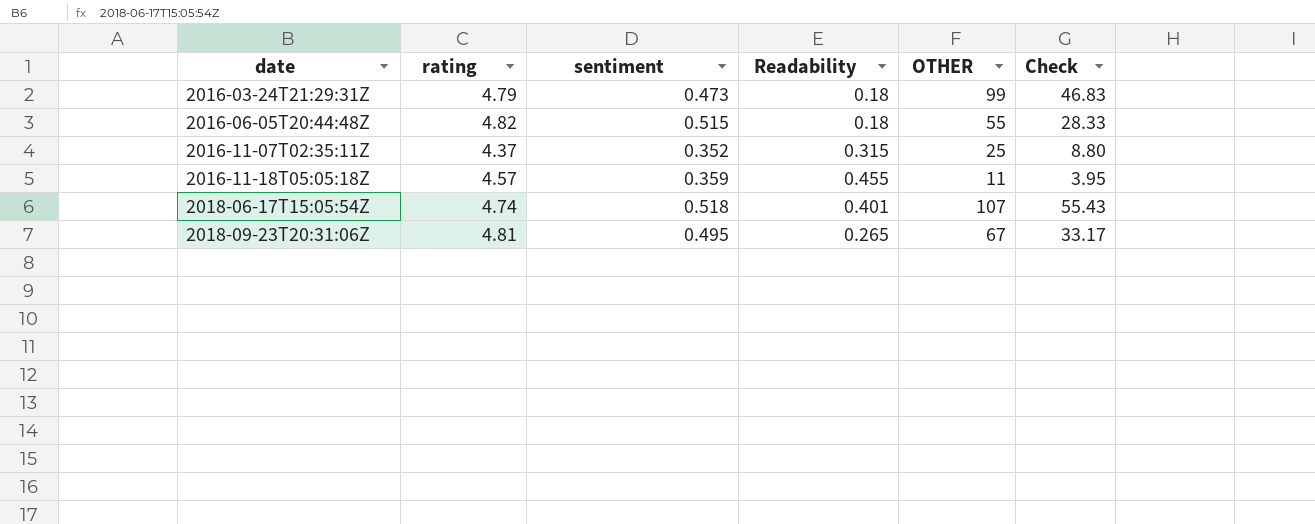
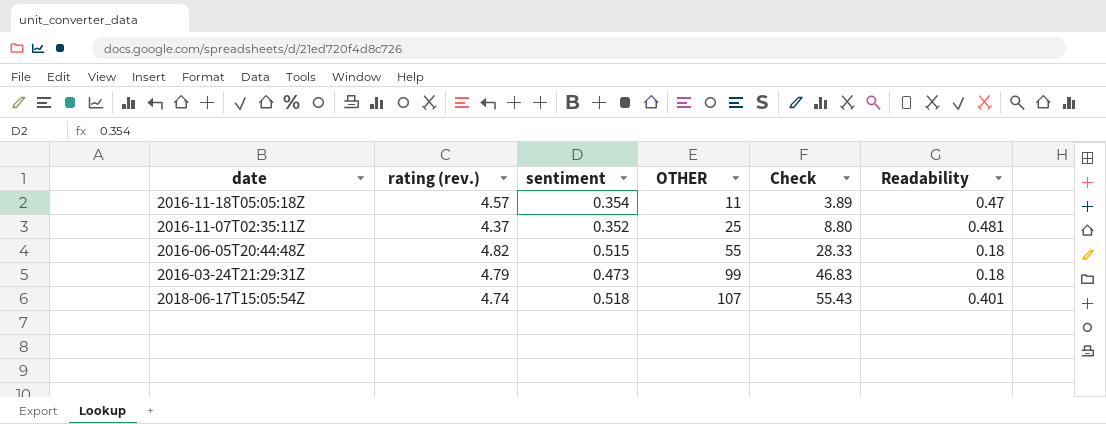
row order: date ascending -> OTHER ascending
column name: rating -> rating (rev.)
column Readability | position: 4 -> 6
row 2018-09-23T20:31:06Z: 4.81 | 0.495 | 0.265 | 67 | 33.17 -> none
2016-11-18T05:05:18Z | sentiment: 0.359 -> 0.354
2016-11-18T05:05:18Z | Check: 3.95 -> 3.89
2016-11-18T05:05:18Z | Readability: 0.455 -> 0.47
2016-11-07T02:35:11Z | Readability: 0.315 -> 0.481

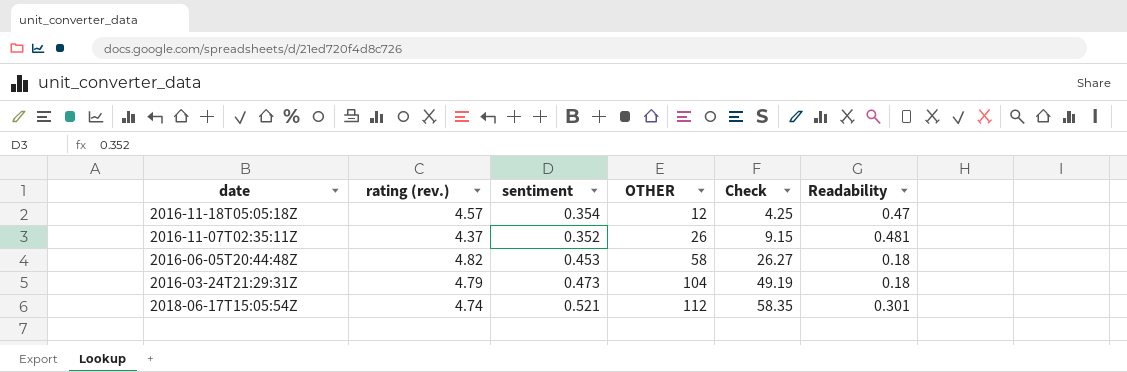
2016-11-18T05:05:18Z | OTHER: 11 -> 12
2016-11-18T05:05:18Z | Check: 3.89 -> 4.25
2016-11-07T02:35:11Z | OTHER: 25 -> 26
2016-11-07T02:35:11Z | Check: 8.80 -> 9.15
2016-06-05T20:44:48Z | sentiment: 0.515 -> 0.453
2016-06-05T20:44:48Z | OTHER: 55 -> 58
2016-06-05T20:44:48Z | Check: 28.33 -> 26.27
2016-03-24T21:29:31Z | OTHER: 99 -> 104
2016-03-24T21:29:31Z | Check: 46.83 -> 49.19
2018-06-17T15:05:54Z | sentiment: 0.518 -> 0.521
2018-06-17T15:05:54Z | OTHER: 107 -> 112
2018-06-17T15:05:54Z | Check: 55.43 -> 58.35
2018-06-17T15:05:54Z | Readability: 0.401 -> 0.301

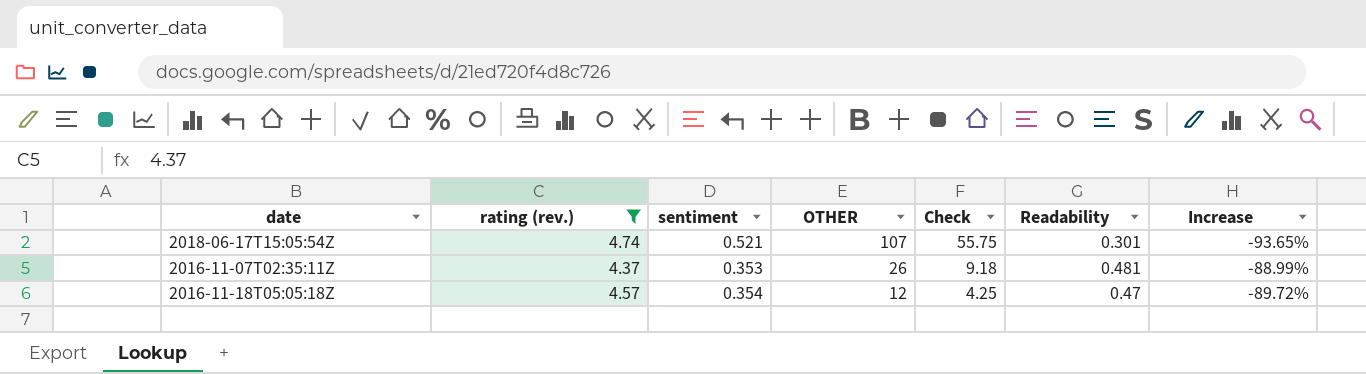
filter: none -> rating (rev.) <= 4.74
row order: OTHER ascending -> OTHER descending
column Increase | formula: none -> ([Readability] - [rating (rev.)]) / [rating (rev.)]
2018-06-17T15:05:54Z | OTHER: 112 -> 107
2018-06-17T15:05:54Z | Check: 58.35 -> 55.75
2016-11-07T02:35:11Z | sentiment: 0.352 -> 0.353
2016-11-07T02:35:11Z | Check: 9.15 -> 9.18

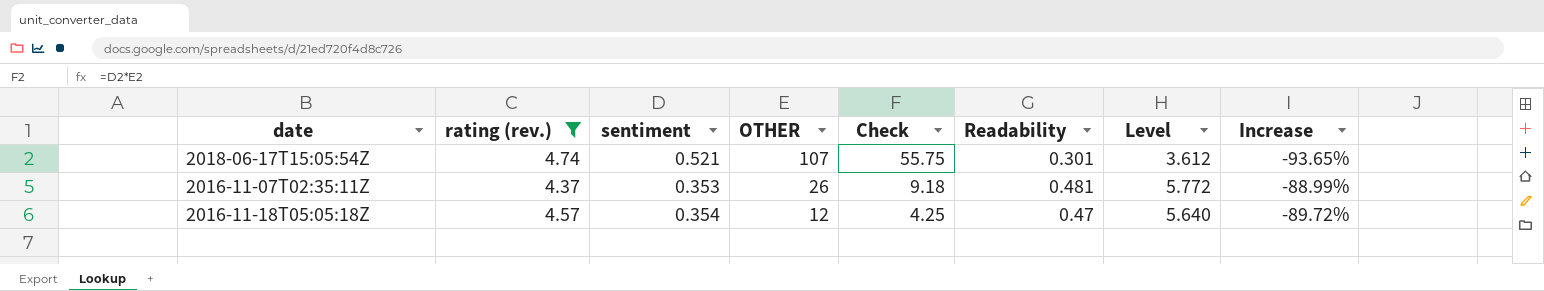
column Level | formula: none -> [Readability] * 12

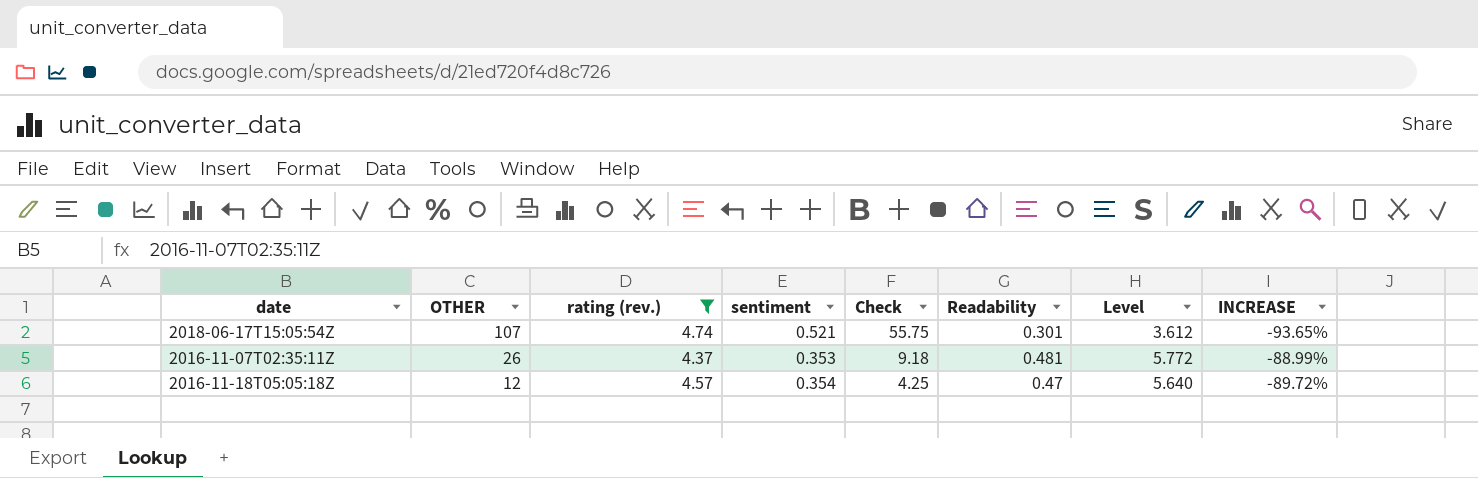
column OTHER | position: 4 -> 2
column name: Increase -> INCREASE

